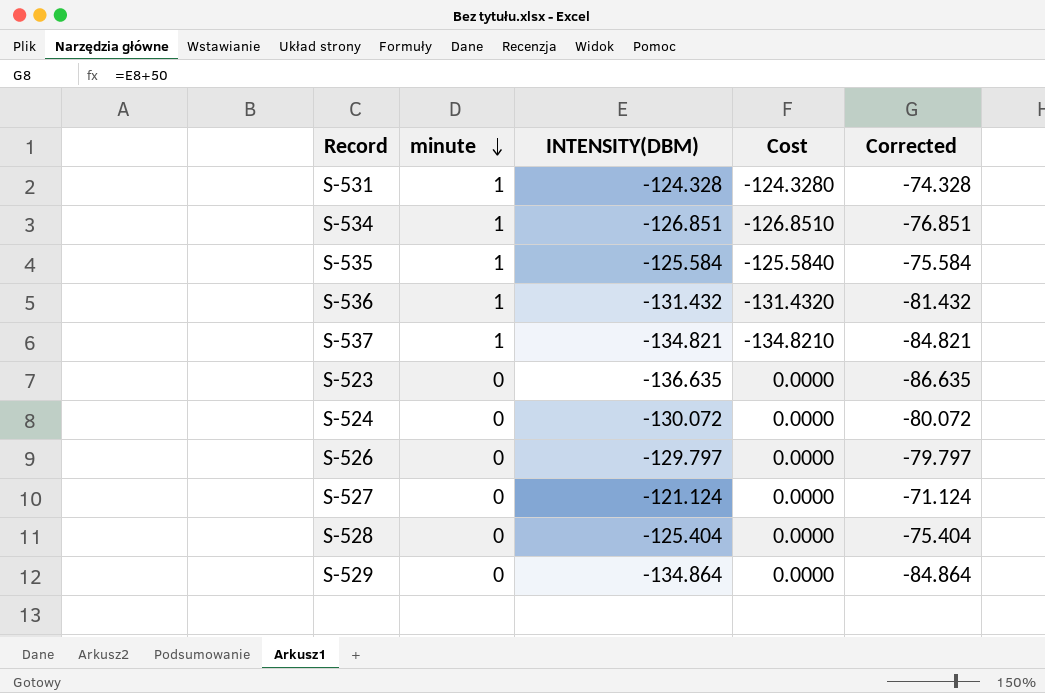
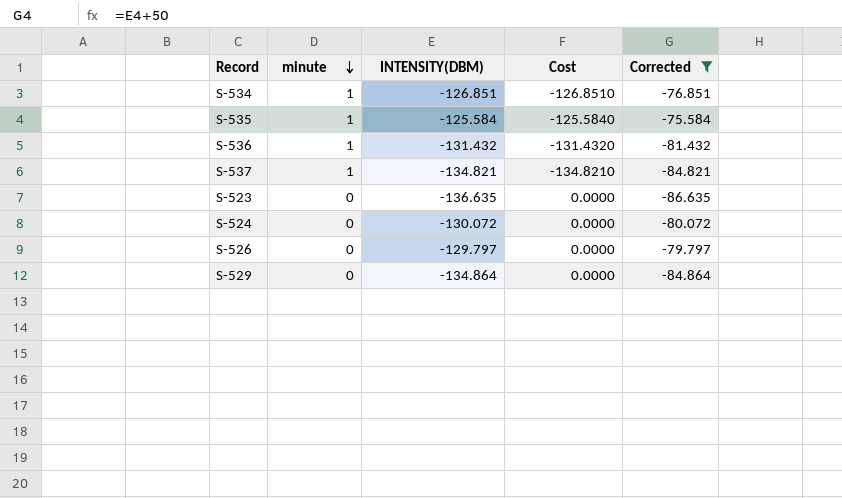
filter: none -> Corrected <= -75.584

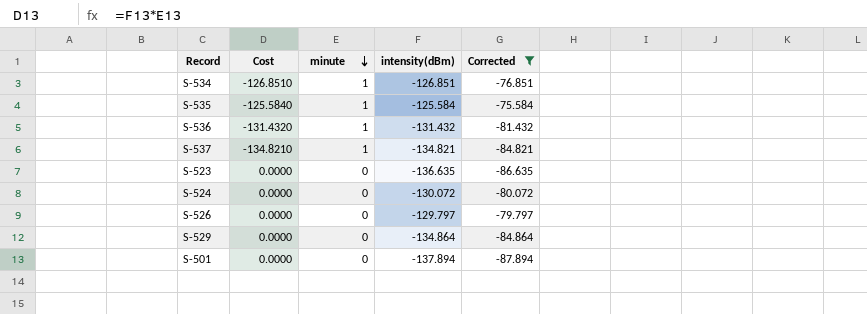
column Cost | position: 4 -> 2
column name: INTENSITY(DBM) -> intensity(dBm)
row S-501: none -> 0.0000 | 0 | -137.894 | -87.894

